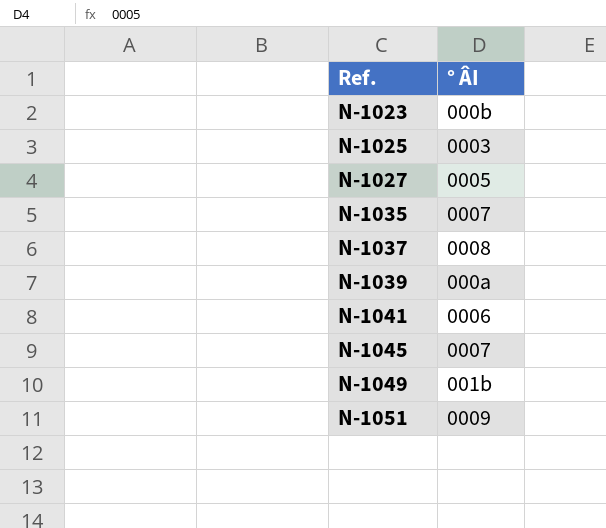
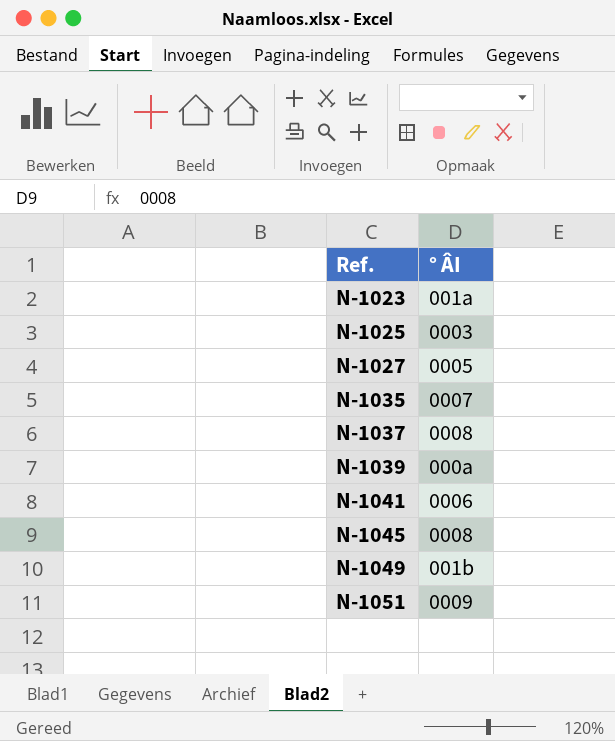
N-1023 | ° ÂI: 000b -> 001a
N-1045 | ° ÂI: 0007 -> 0008

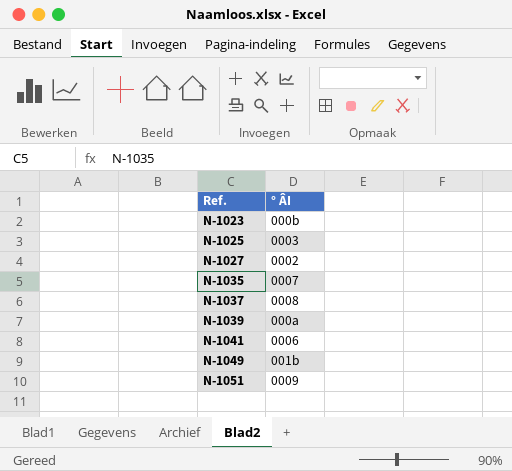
row N-1045: 0008 -> none
N-1023 | ° ÂI: 001a -> 000b
N-1027 | ° ÂI: 0005 -> 0002

